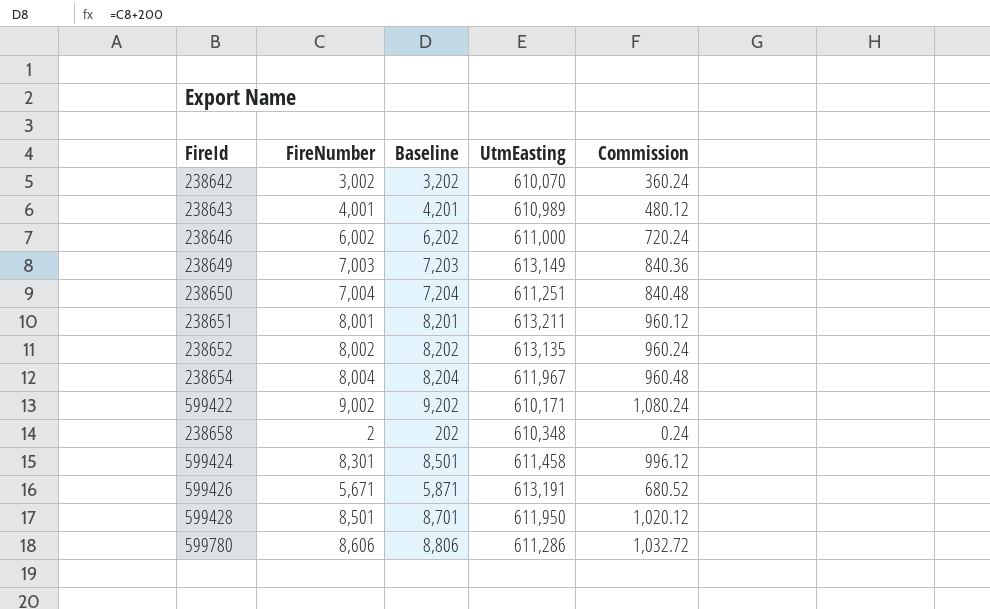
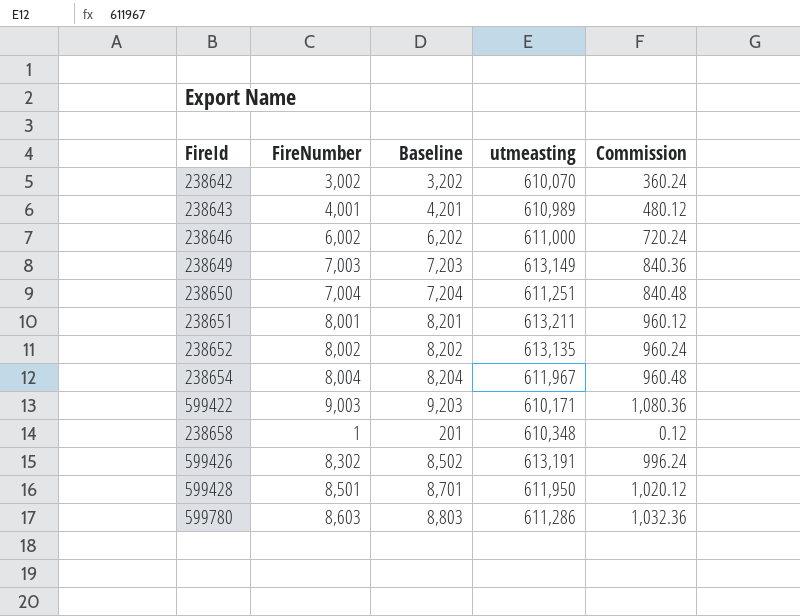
column name: UtmEasting -> utmeasting
row 599424: 8,301 | 8,501 | 611,458 | 996.12 -> none
599422 | FireNumber: 9,002 -> 9,003
599422 | Baseline: 9,202 -> 9,203
599422 | Commission: 1,080.24 -> 1,080.36
238658 | FireNumber: 2 -> 1
238658 | Baseline: 202 -> 201
238658 | Commission: 0.24 -> 0.12
599426 | FireNumber: 5,671 -> 8,302
599426 | Baseline: 5,871 -> 8,502
599426 | Commission: 680.52 -> 996.24
599780 | FireNumber: 8,606 -> 8,603
599780 | Baseline: 8,806 -> 8,803
599780 | Commission: 1,032.72 -> 1,032.36

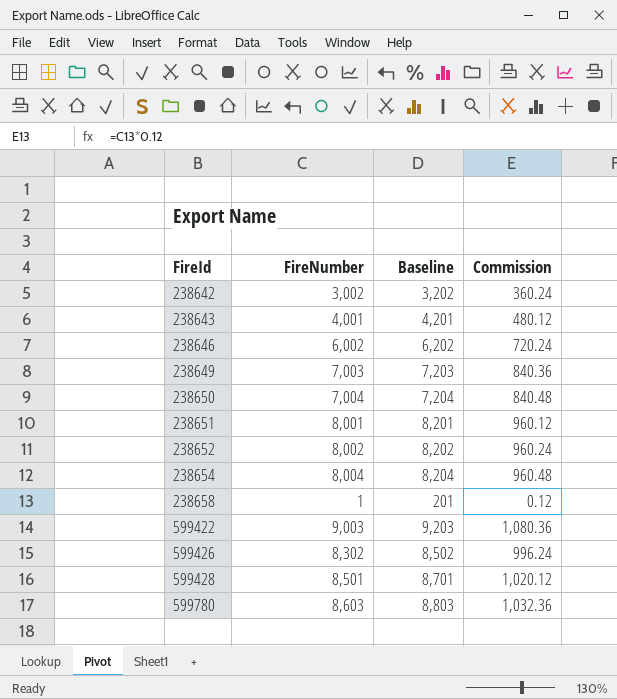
row order: none -> FireId ascending
column utmeasting | position: 4 -> none

